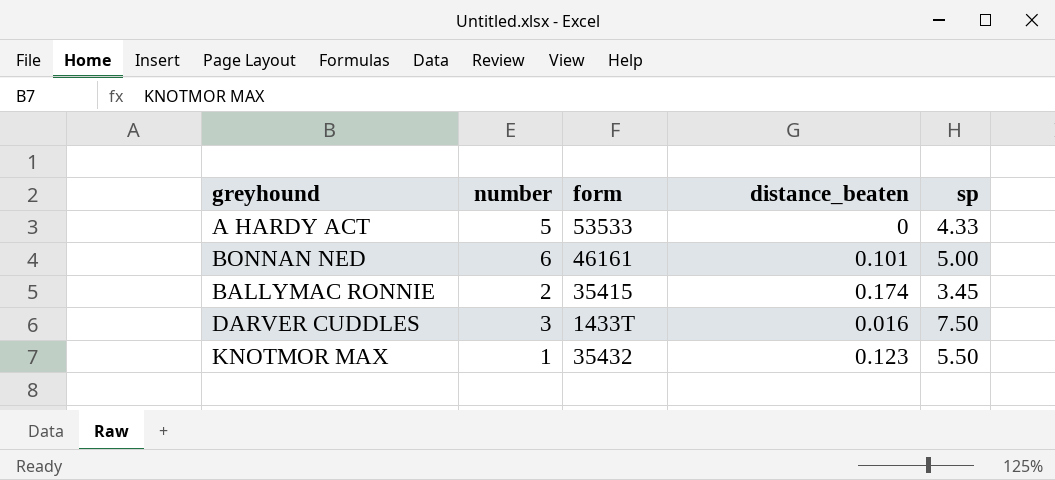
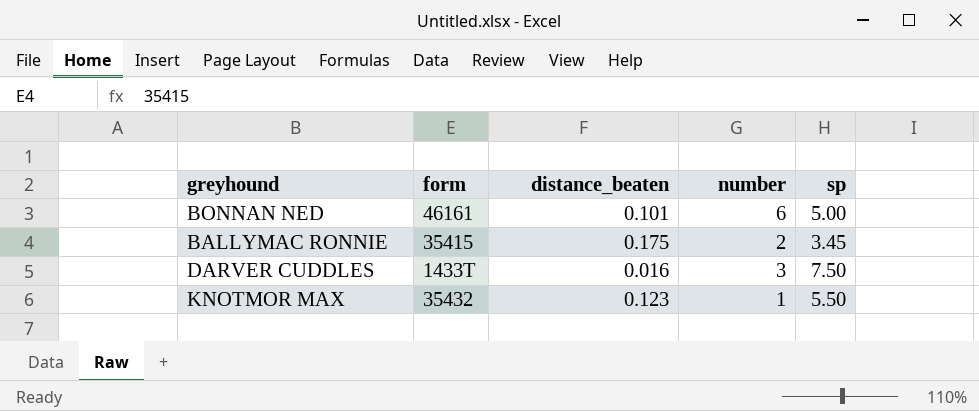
column number | position: 2 -> 4
row A HARDY ACT: 5 | 53533 | 0 | 4.33 -> none
BALLYMAC RONNIE | distance_beaten: 0.174 -> 0.175

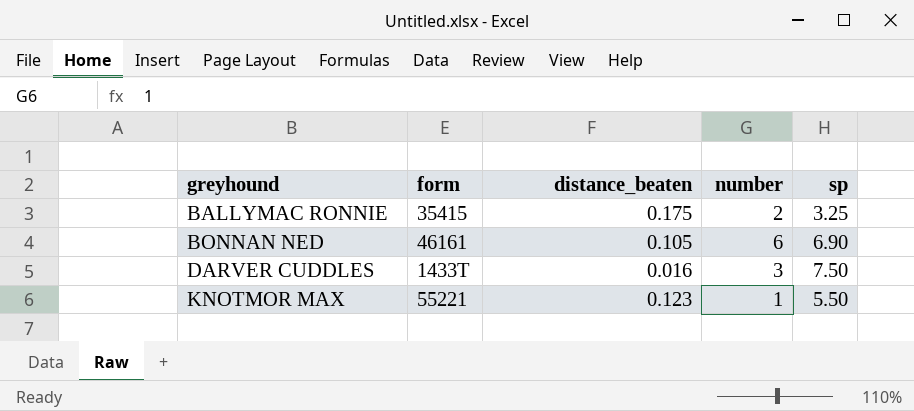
row order: none -> greyhound ascending
BALLYMAC RONNIE | sp: 3.45 -> 3.25
BONNAN NED | distance_beaten: 0.101 -> 0.105
BONNAN NED | sp: 5.00 -> 6.90
KNOTMOR MAX | form: 35432 -> 55221

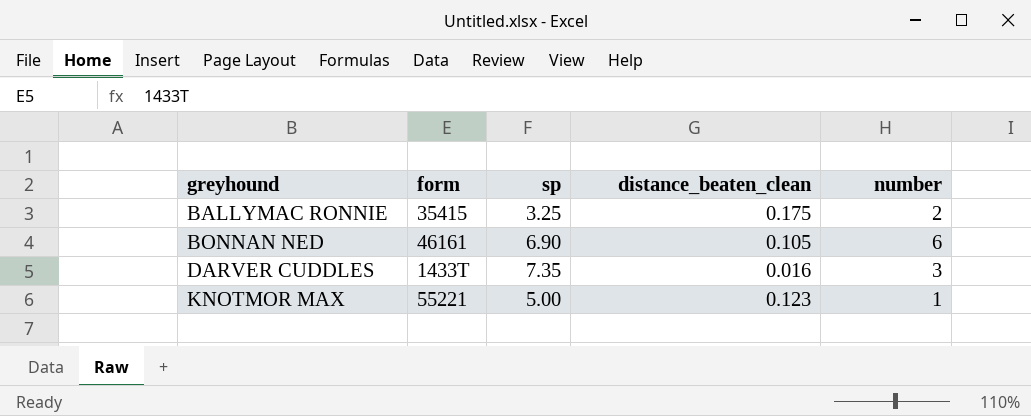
column sp | position: 5 -> 3
column name: distance_beaten -> distance_beaten_clean
DARVER CUDDLES | sp: 7.50 -> 7.35
KNOTMOR MAX | sp: 5.50 -> 5.00

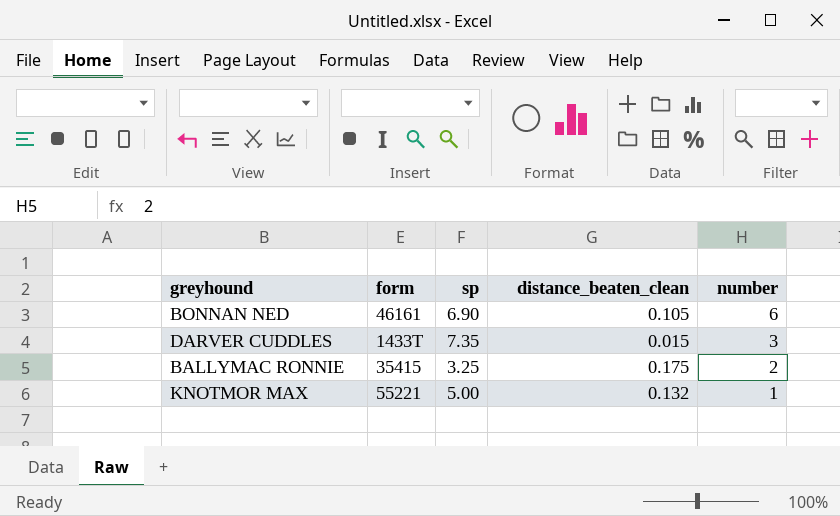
row order: greyhound ascending -> number descending
DARVER CUDDLES | distance_beaten_clean: 0.016 -> 0.015
KNOTMOR MAX | distance_beaten_clean: 0.123 -> 0.132

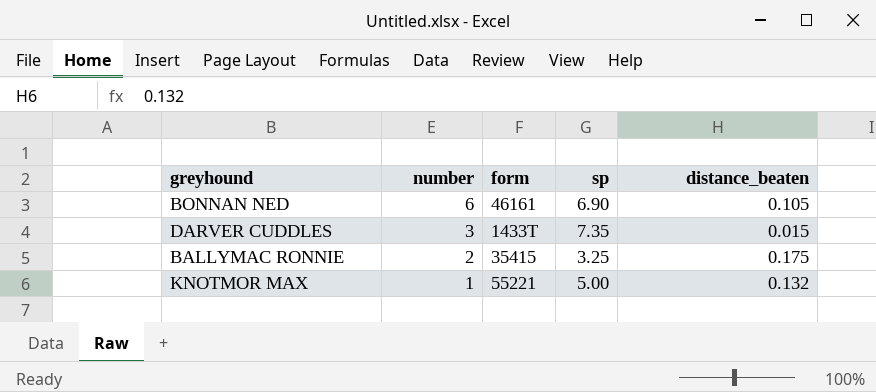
column number | position: 5 -> 2
column name: distance_beaten_clean -> distance_beaten

